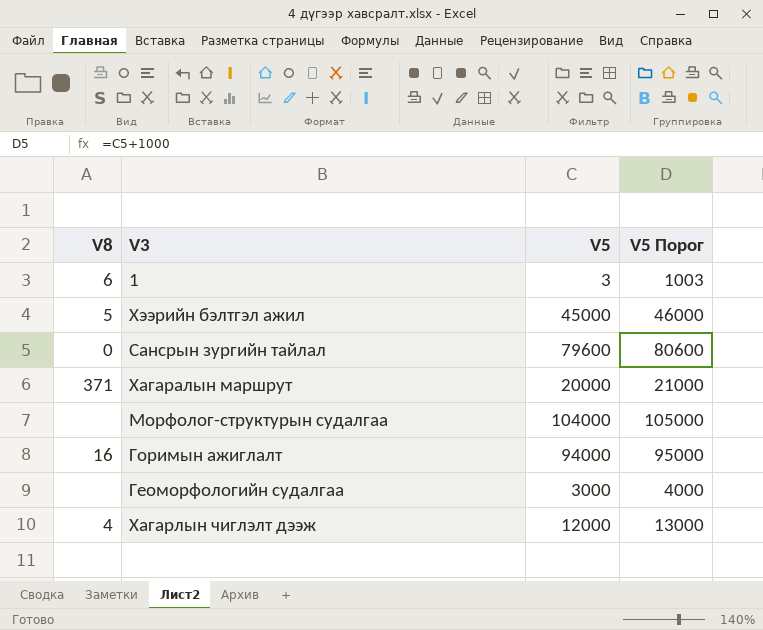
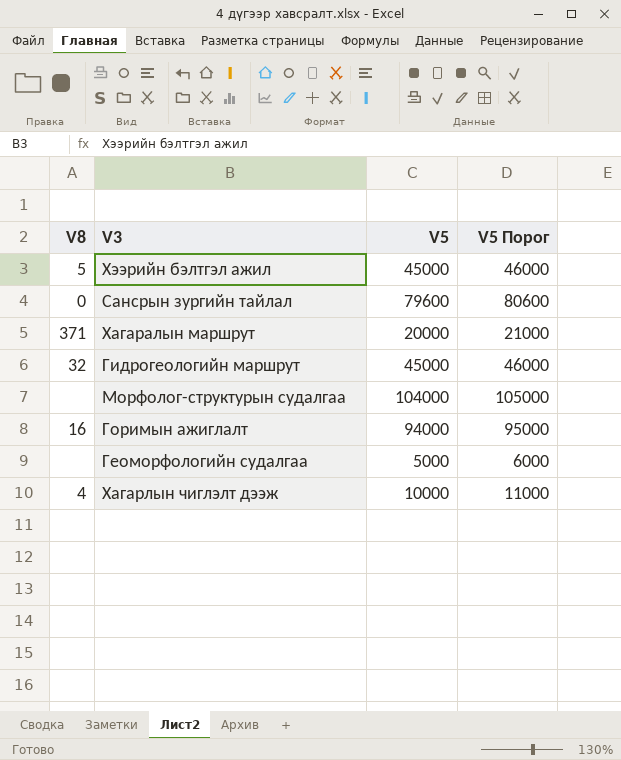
row 1: 6 | 3 | 1003 -> none
row Гидрогеологийн маршрут: none -> 32 | 45000 | 46000
Геоморфологийн судалгаа | V5: 3000 -> 5000
Геоморфологийн судалгаа | V5 Порог: 4000 -> 6000
Хагарлын чиглэлт дээж | V5: 12000 -> 10000
Хагарлын чиглэлт дээж | V5 Порог: 13000 -> 11000

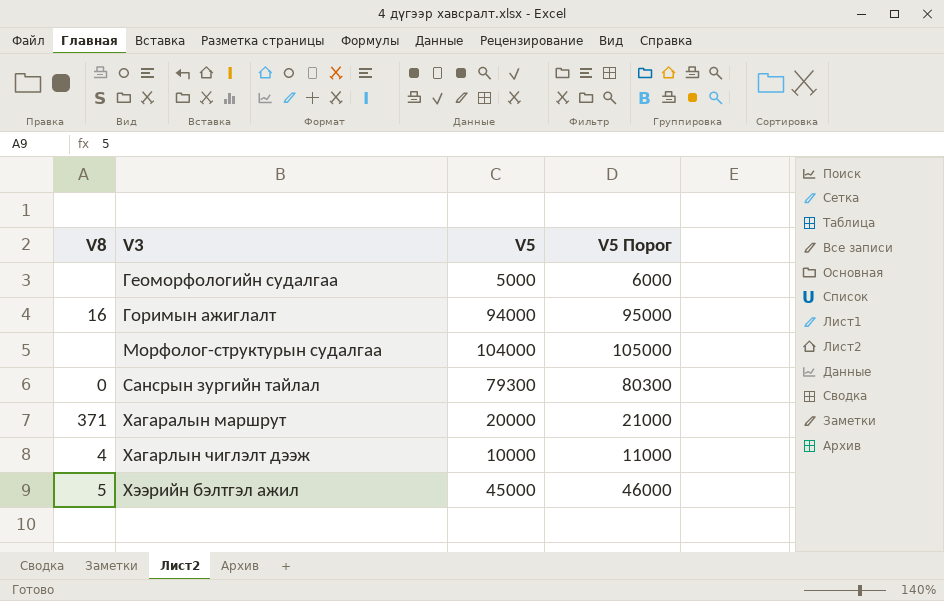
row order: none -> V3 ascending
row Гидрогеологийн маршрут: 32 | 45000 | 46000 -> none
Сансрын зургийн тайлал | V5: 79600 -> 79300
Сансрын зургийн тайлал | V5 Порог: 80600 -> 80300

